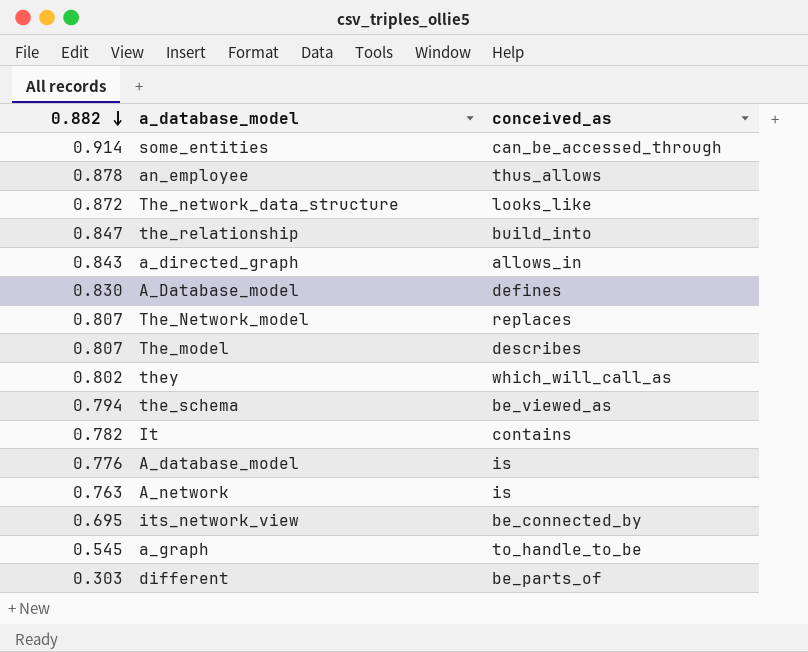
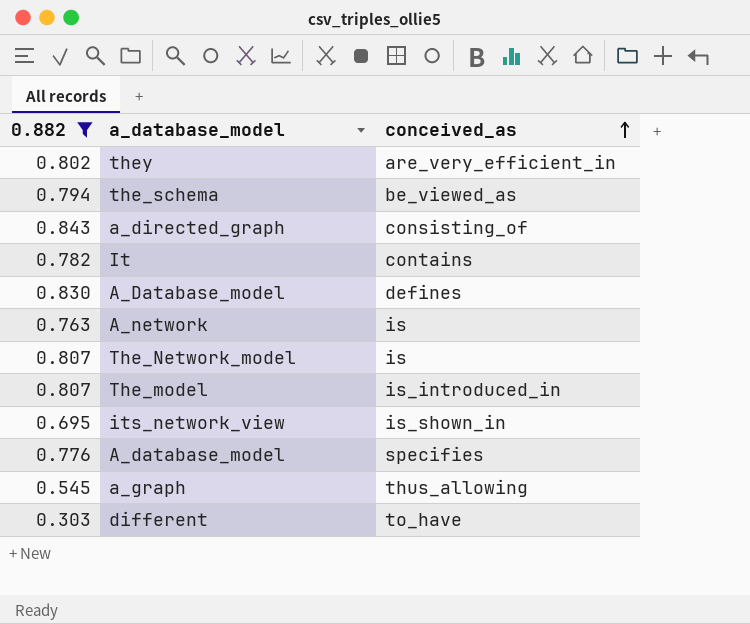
filter: none -> 0.882 <= 0.843
row order: 0.882 descending -> conceived_as ascending
they | conceived_as: which_will_call_as -> are_very_efficient_in
a_directed_graph | conceived_as: allows_in -> consisting_of
The_Network_model | conceived_as: replaces -> is
The_model | conceived_as: describes -> is_introduced_in
its_network_view | conceived_as: be_connected_by -> is_shown_in
A_database_model | conceived_as: is -> specifies
a_graph | conceived_as: to_handle_to_be -> thus_allowing
different | conceived_as: be_parts_of -> to_have

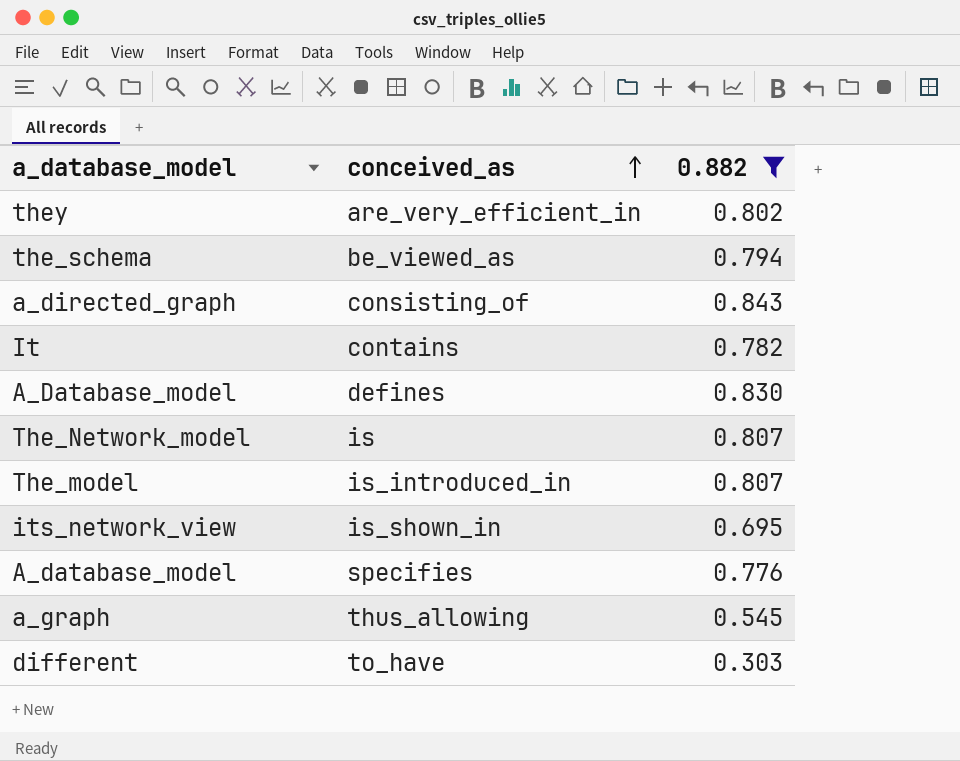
column 0.882 | position: 1 -> 3
row A_network: 0.763 | is -> none

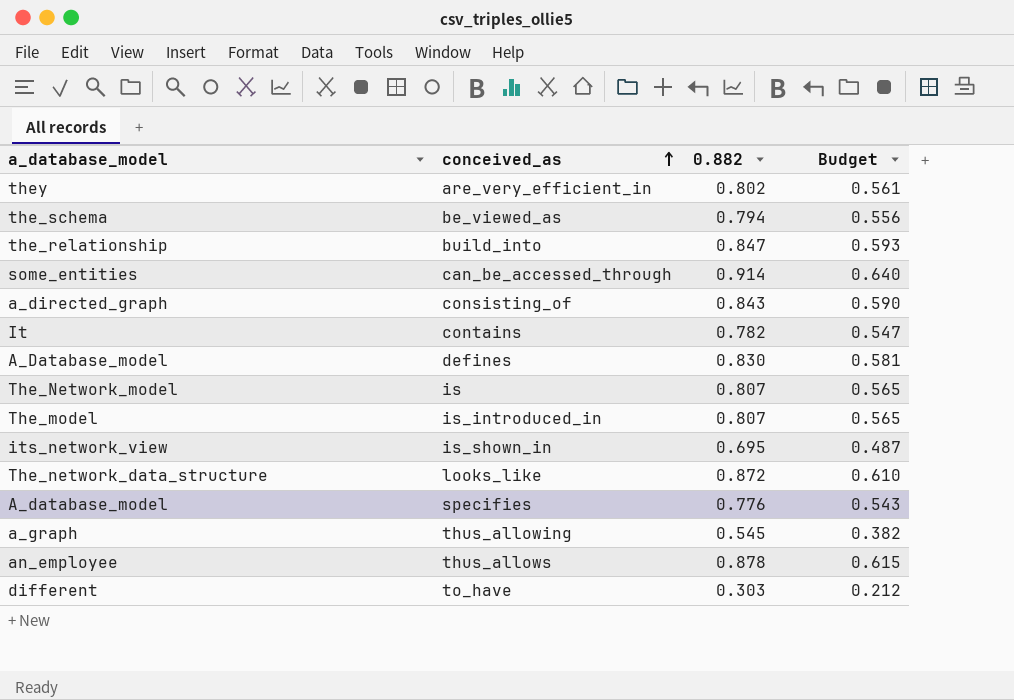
filter: 0.882 <= 0.843 -> none
column Budget | formula: none -> [0.882] * 0.7

